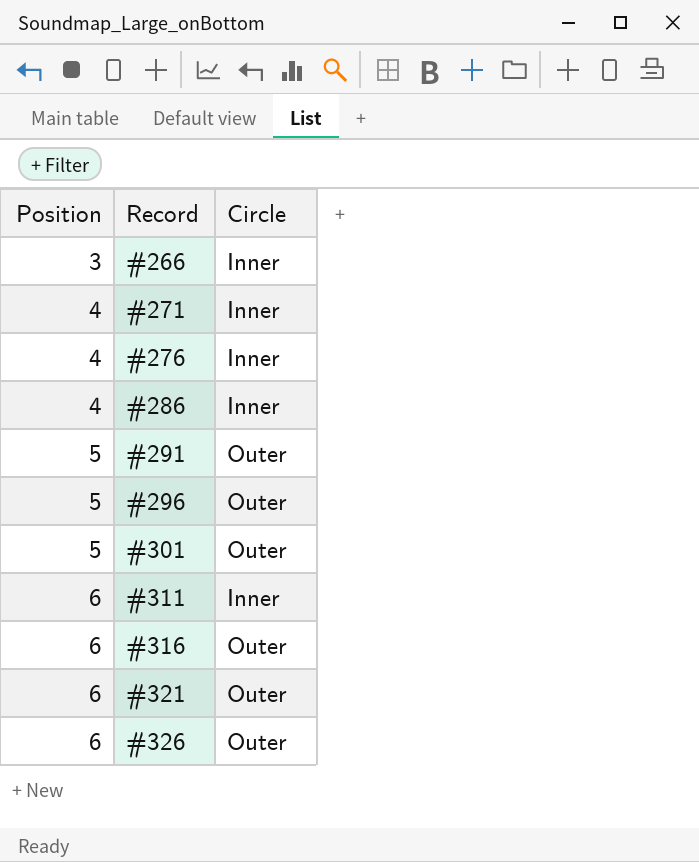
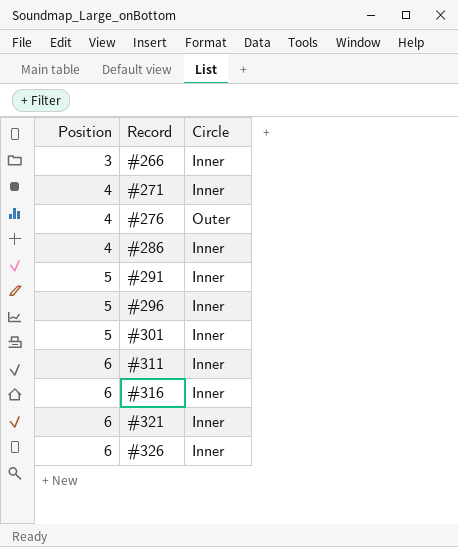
#276 | Circle: Inner -> Outer
#291 | Circle: Outer -> Inner
#296 | Circle: Outer -> Inner
#301 | Circle: Outer -> Inner
#316 | Circle: Outer -> Inner
#321 | Circle: Outer -> Inner
#326 | Circle: Outer -> Inner

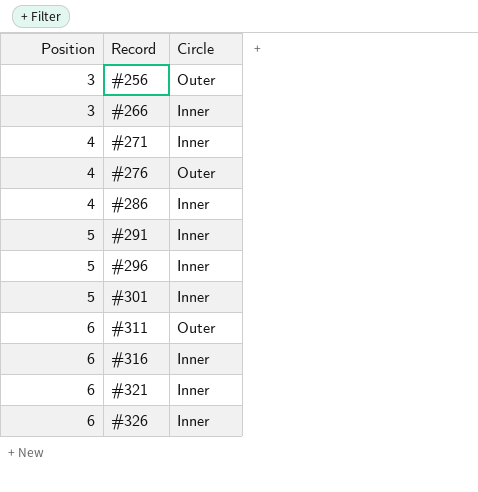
row #256: none -> 3 | Outer
#311 | Circle: Inner -> Outer

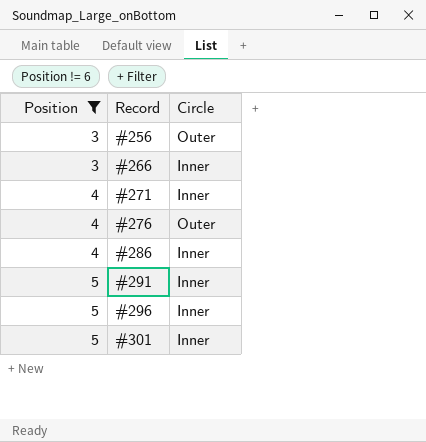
filter: none -> Position != 6

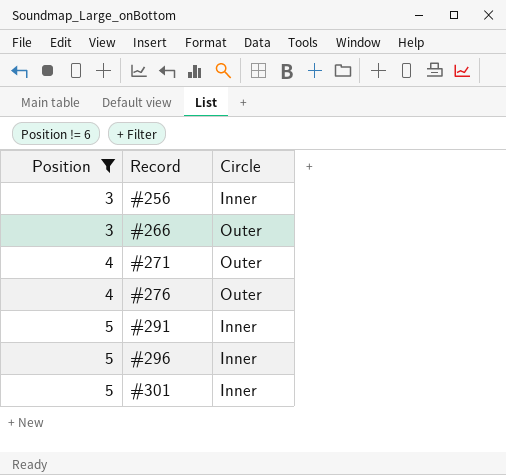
row #286: 4 | Inner -> none
#256 | Circle: Outer -> Inner
#266 | Circle: Inner -> Outer
#271 | Circle: Inner -> Outer

